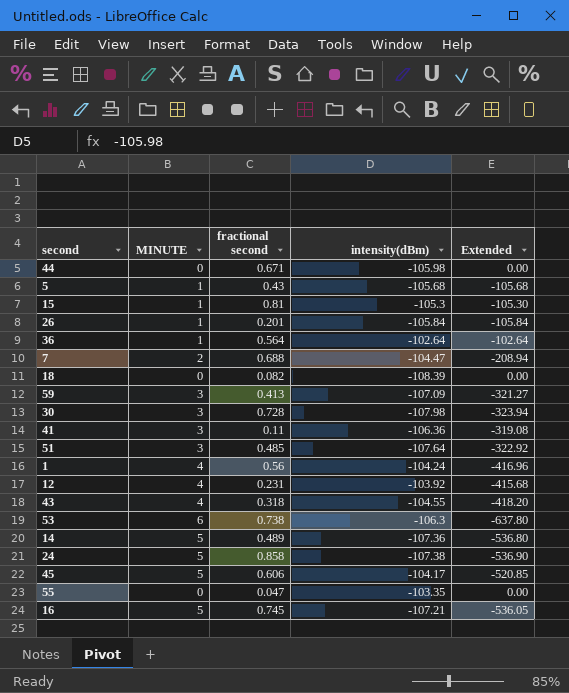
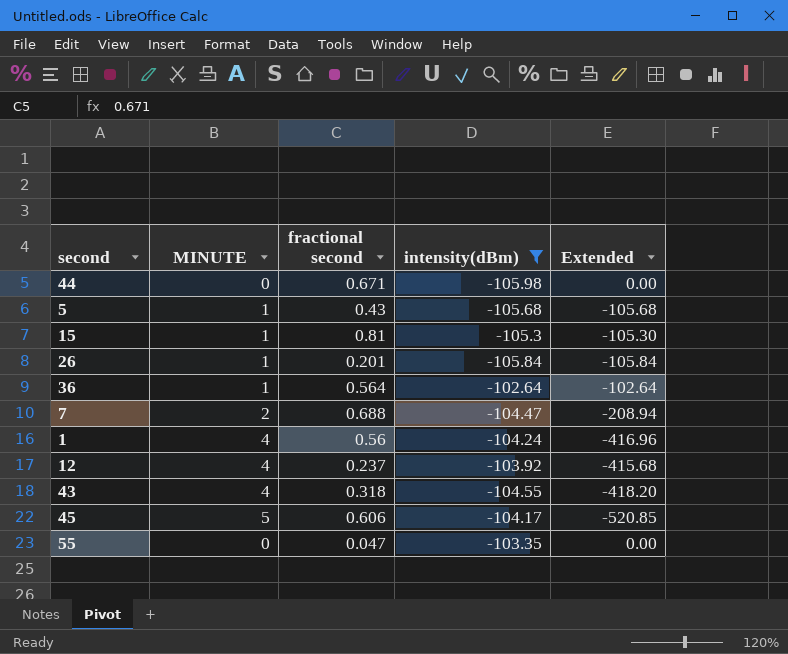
filter: none -> intensity(dBm) >= -105.98
12 | fractional second: 0.231 -> 0.237

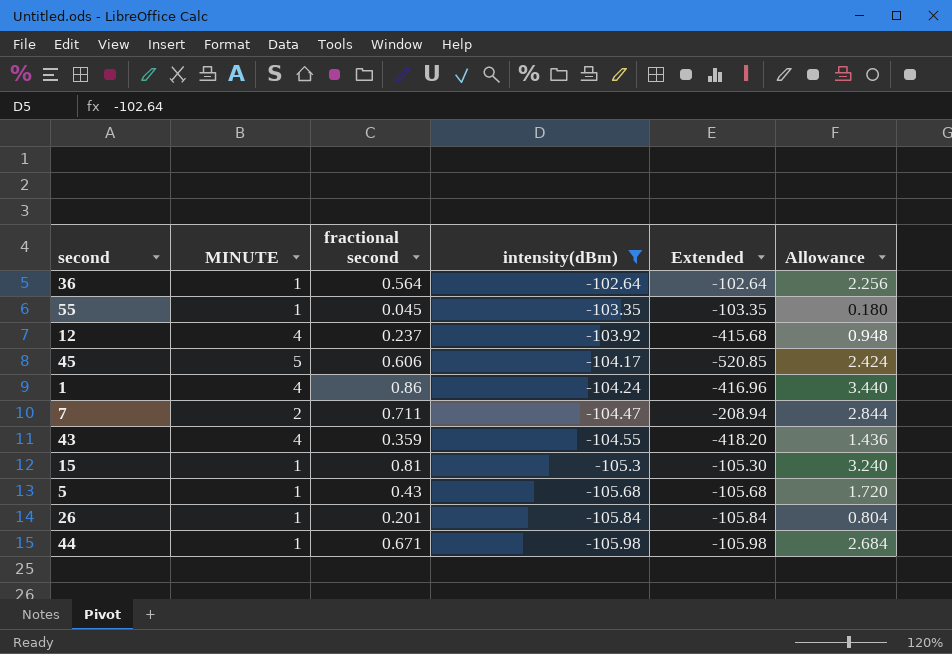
row order: none -> intensity(dBm) descending
column Allowance | formula: none -> [fractional second] * 4
55 | MINUTE: 0 -> 1
55 | fractional second: 0.047 -> 0.045
55 | Extended: 0.00 -> -103.35
1 | fractional second: 0.56 -> 0.86
7 | fractional second: 0.688 -> 0.711
43 | fractional second: 0.318 -> 0.359
44 | MINUTE: 0 -> 1
44 | Extended: 0.00 -> -105.98

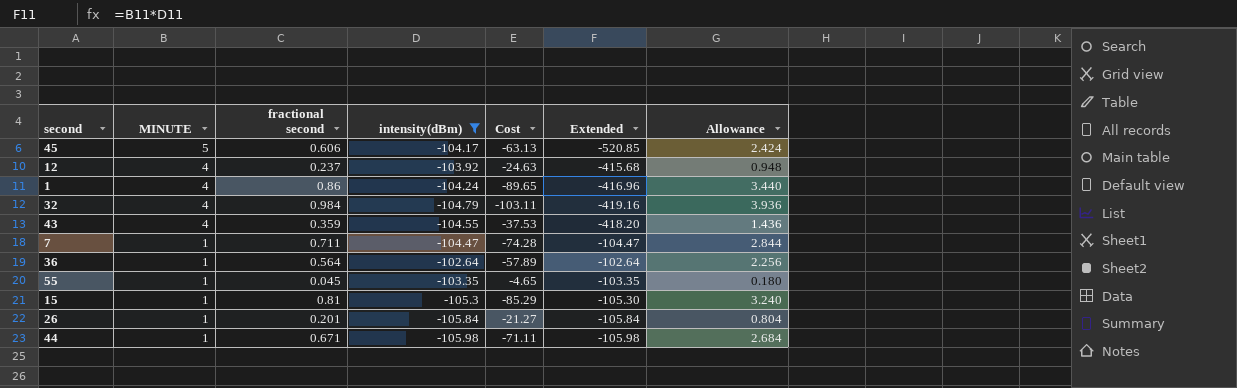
row order: intensity(dBm) descending -> MINUTE descending
column Cost | formula: none -> [fractional second] * [intensity(dBm)]
row 5: 1 | 0.43 | -105.68 | -105.68 | 1.720 -> none
row 32: none -> 4 | 0.984 | -104.79 | -103.11 | -419.16 | 3.936
7 | MINUTE: 2 -> 1
7 | Extended: -208.94 -> -104.47

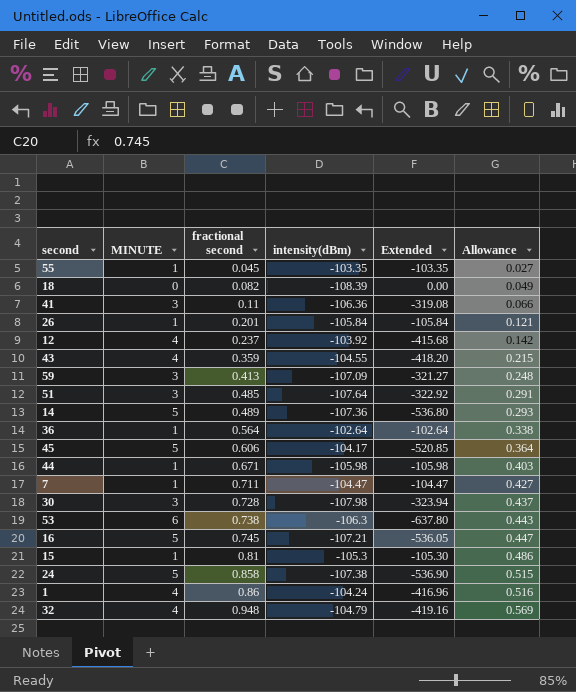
filter: intensity(dBm) >= -105.98 -> none
row order: MINUTE descending -> fractional second ascending
column Cost | formula: [fractional second] * [intensity(dBm)] -> none
column Allowance | formula: [fractional second] * 4 -> [fractional second] * 0.6
32 | fractional second: 0.984 -> 0.948

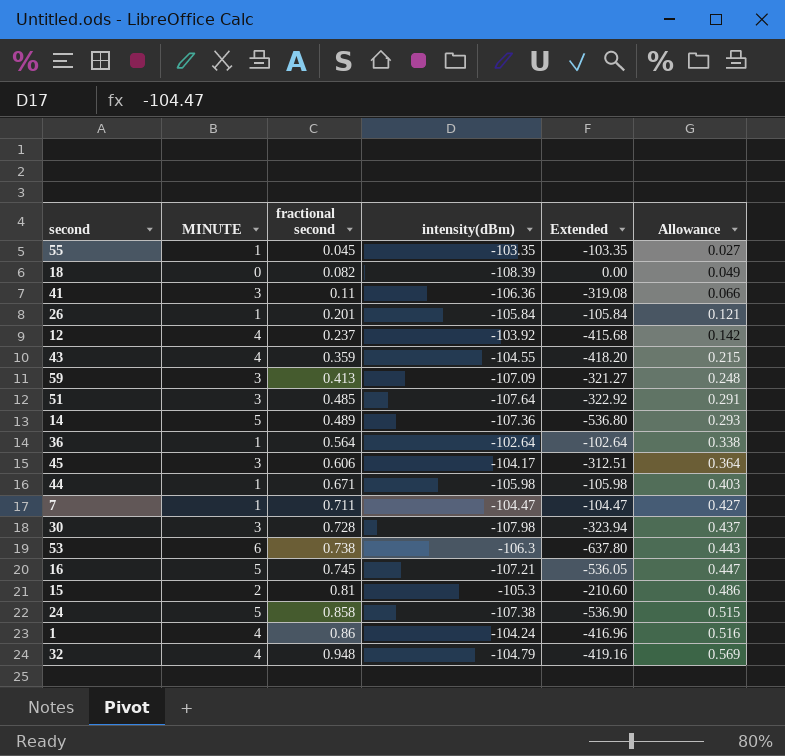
45 | MINUTE: 5 -> 3
45 | Extended: -520.85 -> -312.51
15 | MINUTE: 1 -> 2
15 | Extended: -105.30 -> -210.60

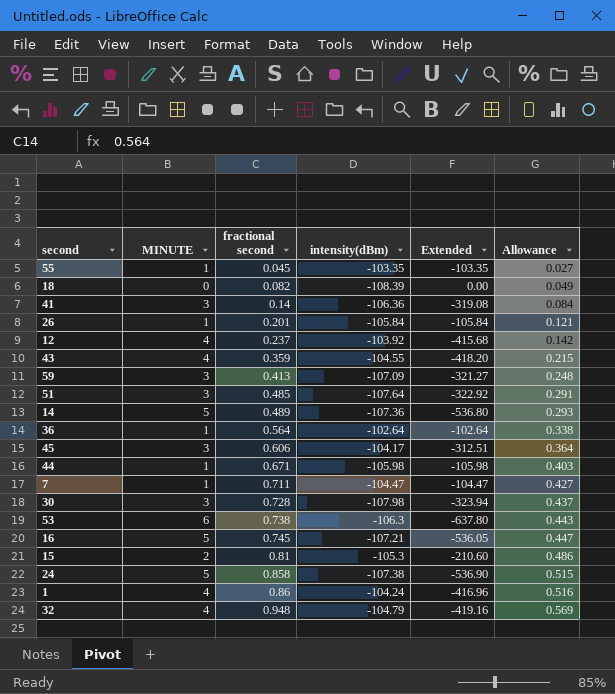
41 | fractional second: 0.11 -> 0.14
41 | Allowance: 0.066 -> 0.084

